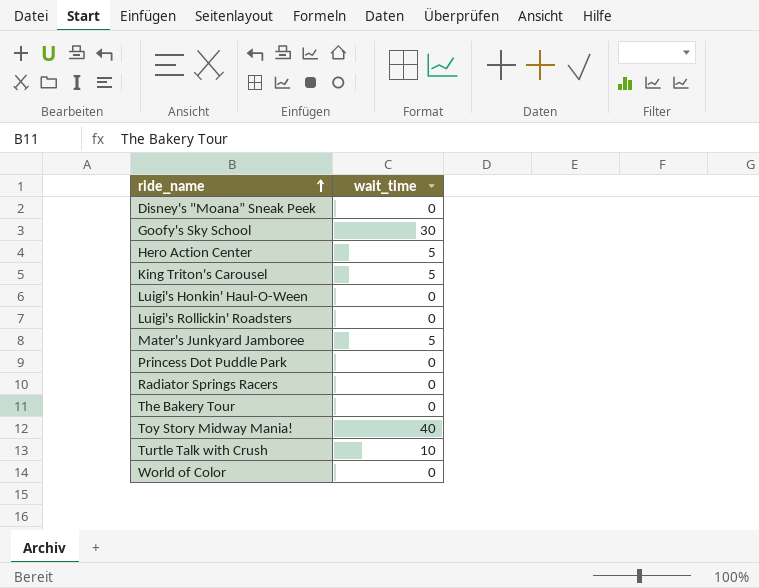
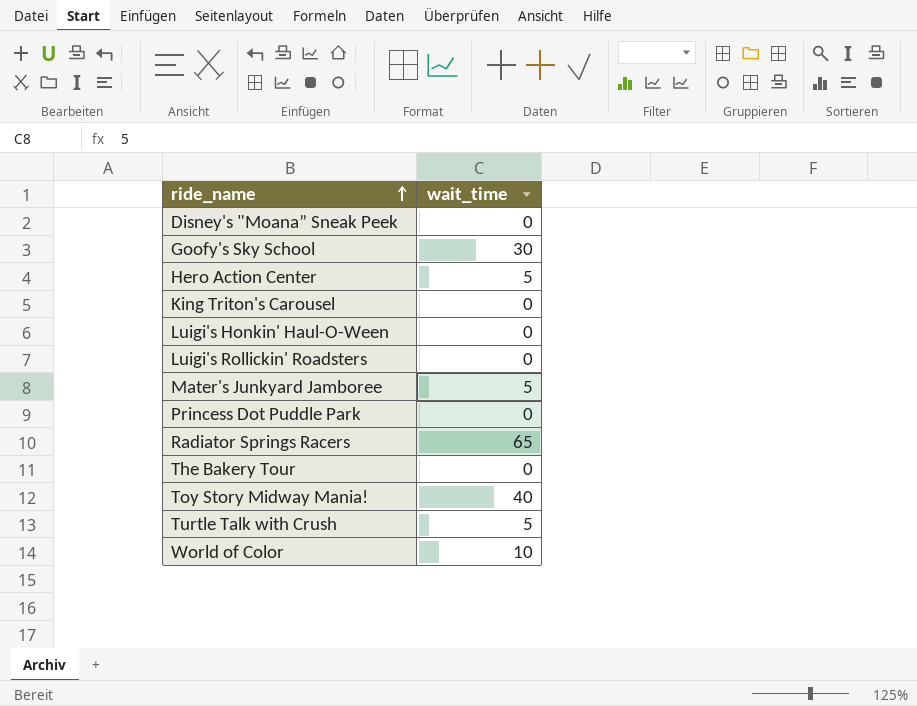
King Triton's Carousel | wait_time: 5 -> 0
Radiator Springs Racers | wait_time: 0 -> 65
Turtle Talk with Crush | wait_time: 10 -> 5
World of Color | wait_time: 0 -> 10

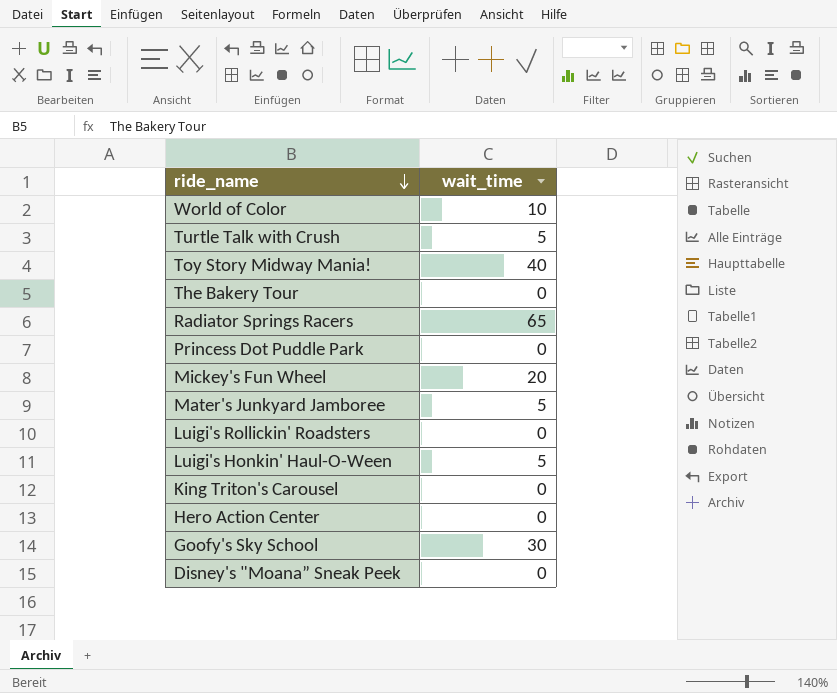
row order: ride_name ascending -> ride_name descending
row Mickey's Fun Wheel: none -> 20
Luigi's Honkin' Haul-O-Ween | wait_time: 0 -> 5
Hero Action Center | wait_time: 5 -> 0

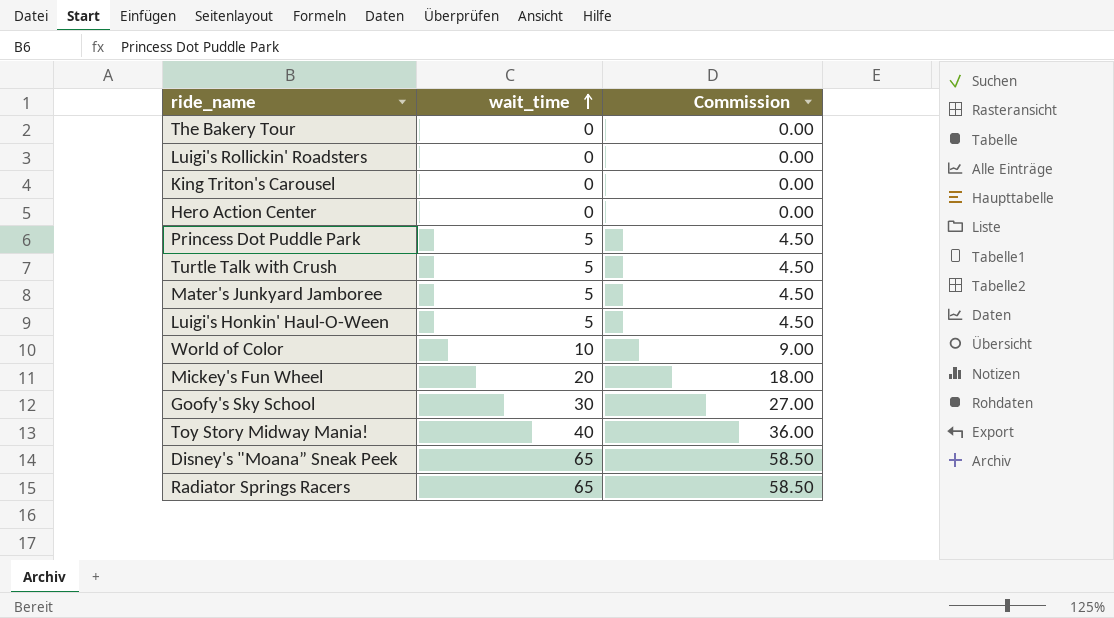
row order: ride_name descending -> wait_time ascending
column Commission | formula: none -> [wait_time] * 0.9
Princess Dot Puddle Park | wait_time: 0 -> 5
Disney's "Moana” Sneak Peek | wait_time: 0 -> 65

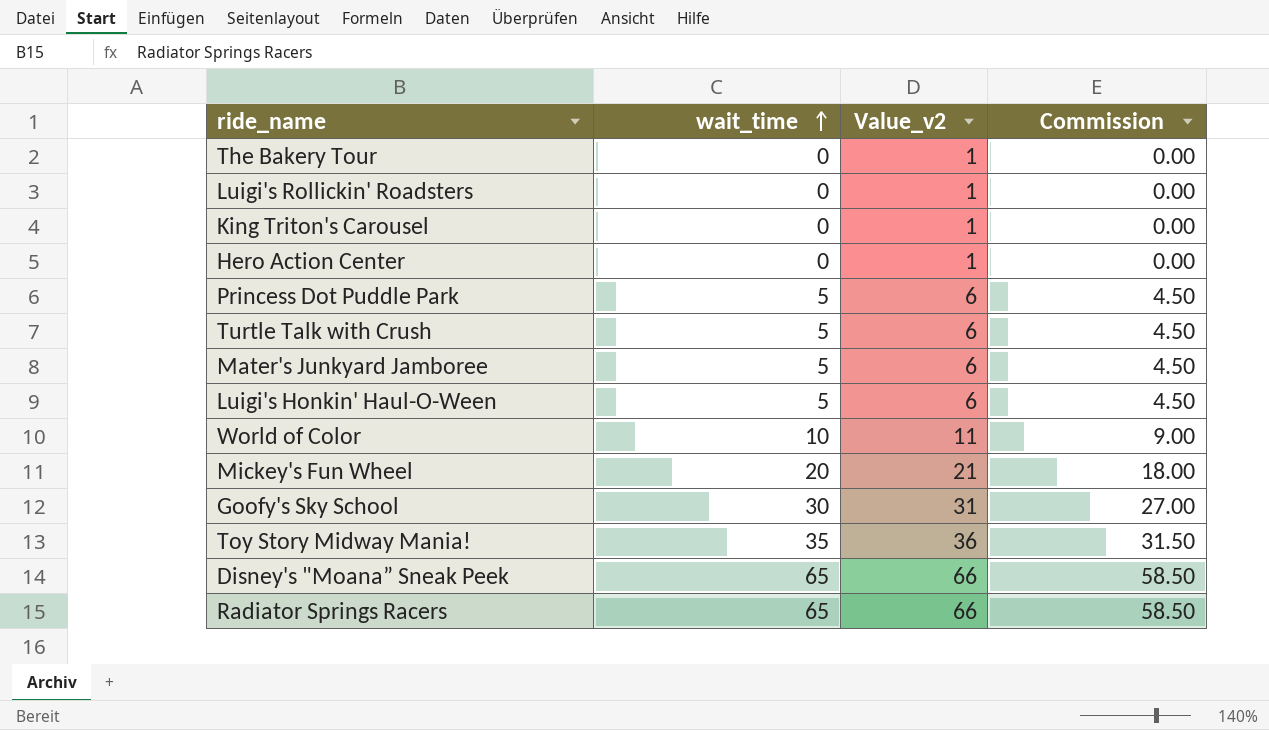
column Value_v2 | formula: none -> [wait_time] + 1
Toy Story Midway Mania! | wait_time: 40 -> 35
Toy Story Midway Mania! | Commission: 36.00 -> 31.50

